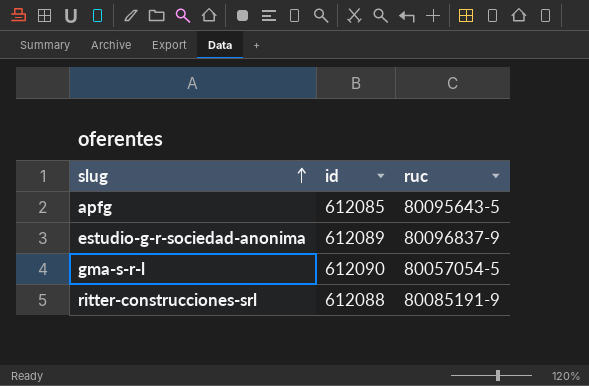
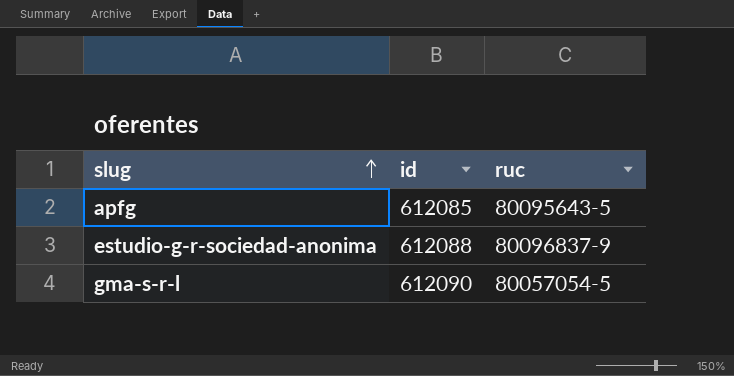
row ritter-construcciones-srl: 612088 | 80085191-9 -> none
estudio-g-r-sociedad-anonima | id: 612089 -> 612088

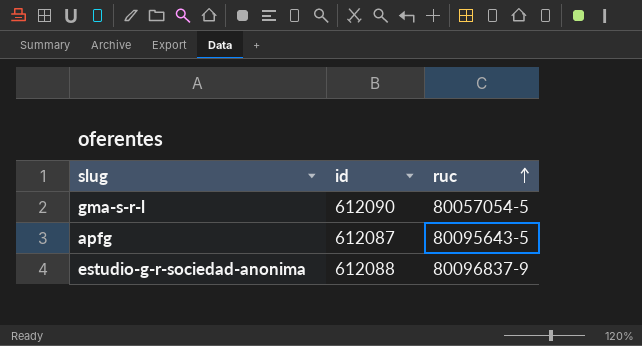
row order: slug ascending -> ruc ascending
apfg | id: 612085 -> 612087

